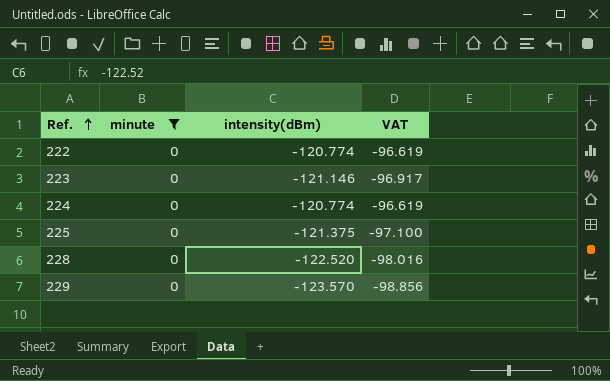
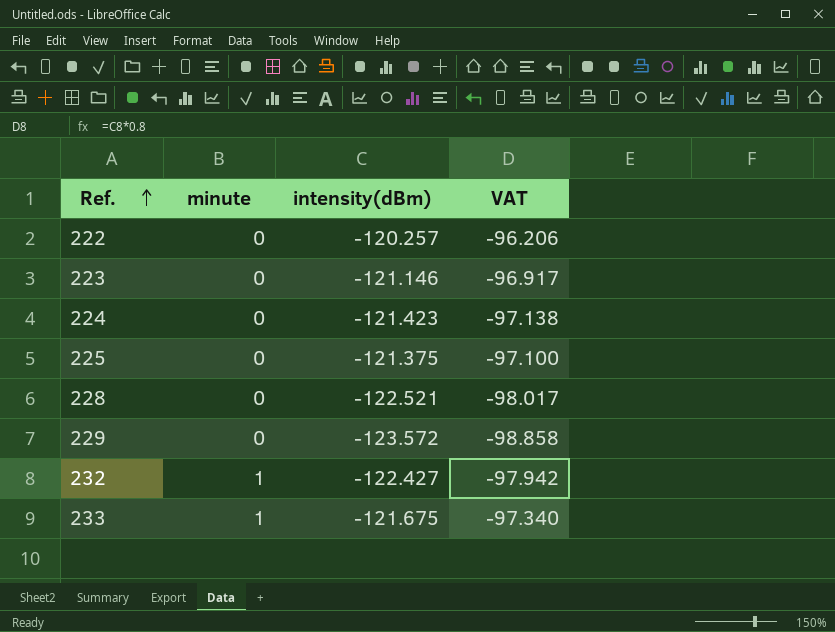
filter: minute = 0 -> none
222 | intensity(dBm): -120.774 -> -120.257
222 | VAT: -96.619 -> -96.206
224 | intensity(dBm): -120.774 -> -121.423
224 | VAT: -96.619 -> -97.138
228 | intensity(dBm): -122.520 -> -122.521
228 | VAT: -98.016 -> -98.017
229 | intensity(dBm): -123.570 -> -123.572
229 | VAT: -98.856 -> -98.858

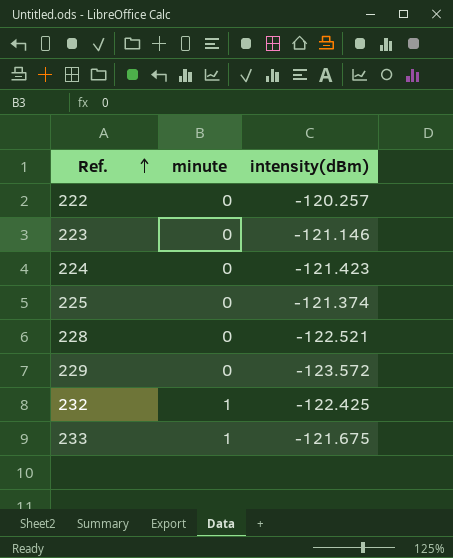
column VAT | formula: [intensity(dBm)] * 0.8 -> none
225 | intensity(dBm): -121.375 -> -121.374
232 | intensity(dBm): -122.427 -> -122.425

